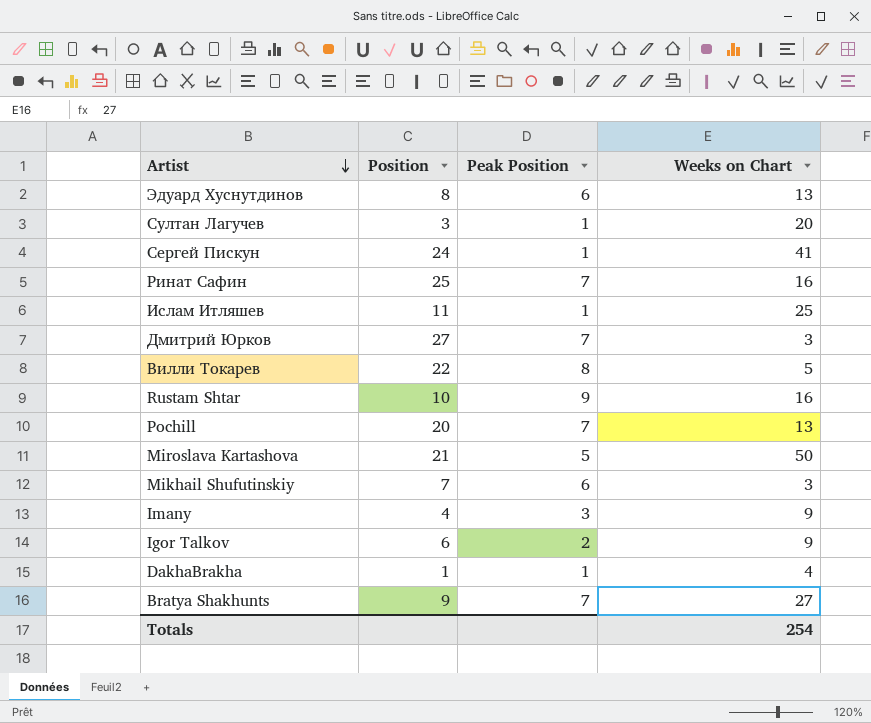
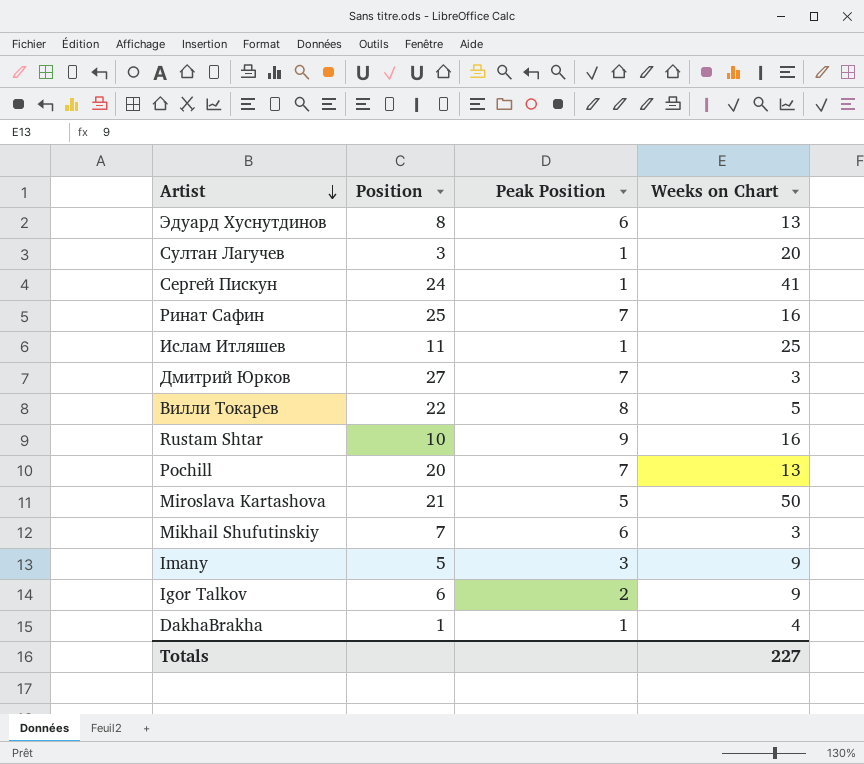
row Bratya Shakhunts: 9 | 7 | 27 -> none
Imany | Position: 4 -> 5
Totals | Weeks on Chart: 254 -> 227

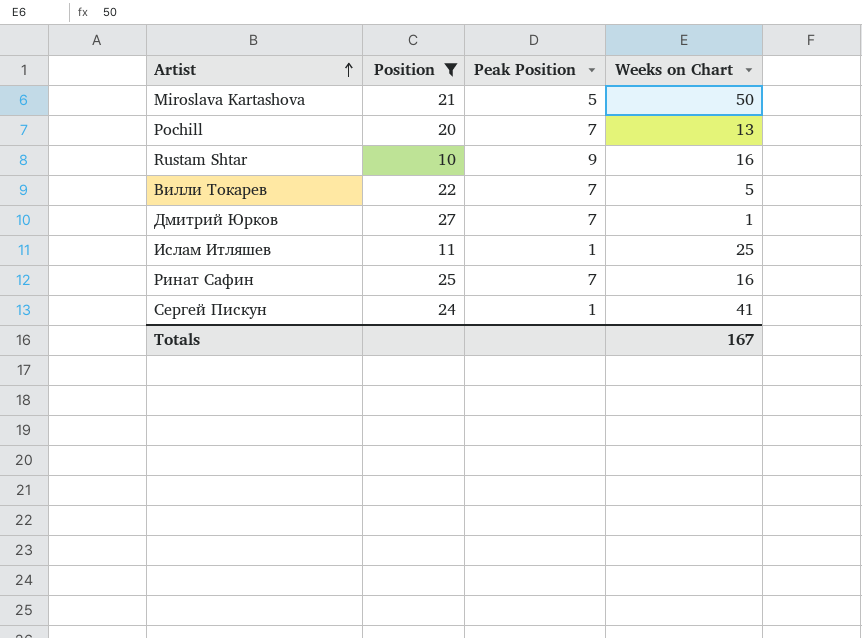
filter: none -> Position >= 10
row order: Artist descending -> Artist ascending
Вилли Токарев | Peak Position: 8 -> 7
Дмитрий Юрков | Weeks on Chart: 3 -> 1
Totals | Weeks on Chart: 227 -> 167

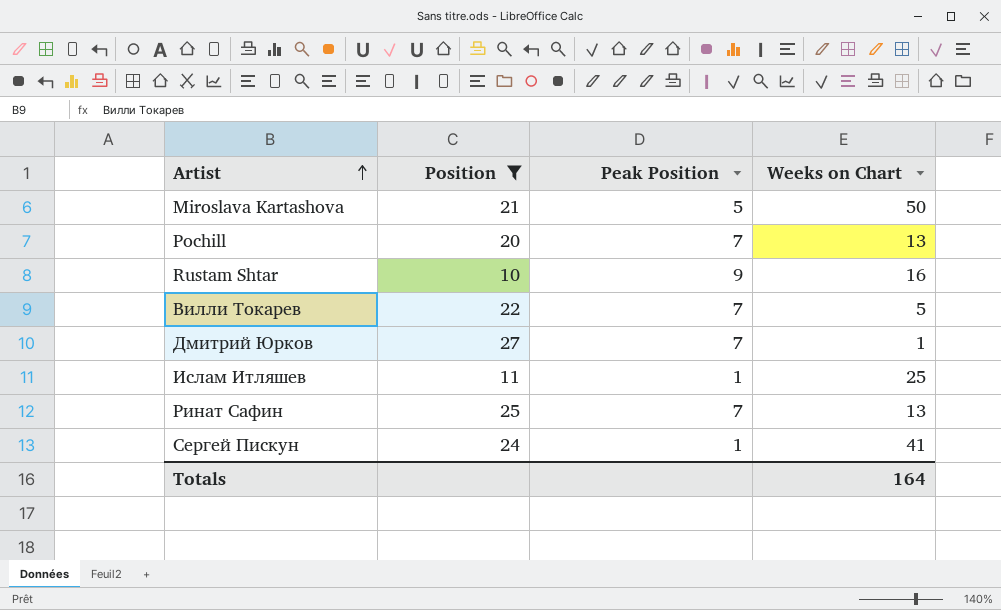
Ринат Сафин | Weeks on Chart: 16 -> 13
Totals | Weeks on Chart: 167 -> 164

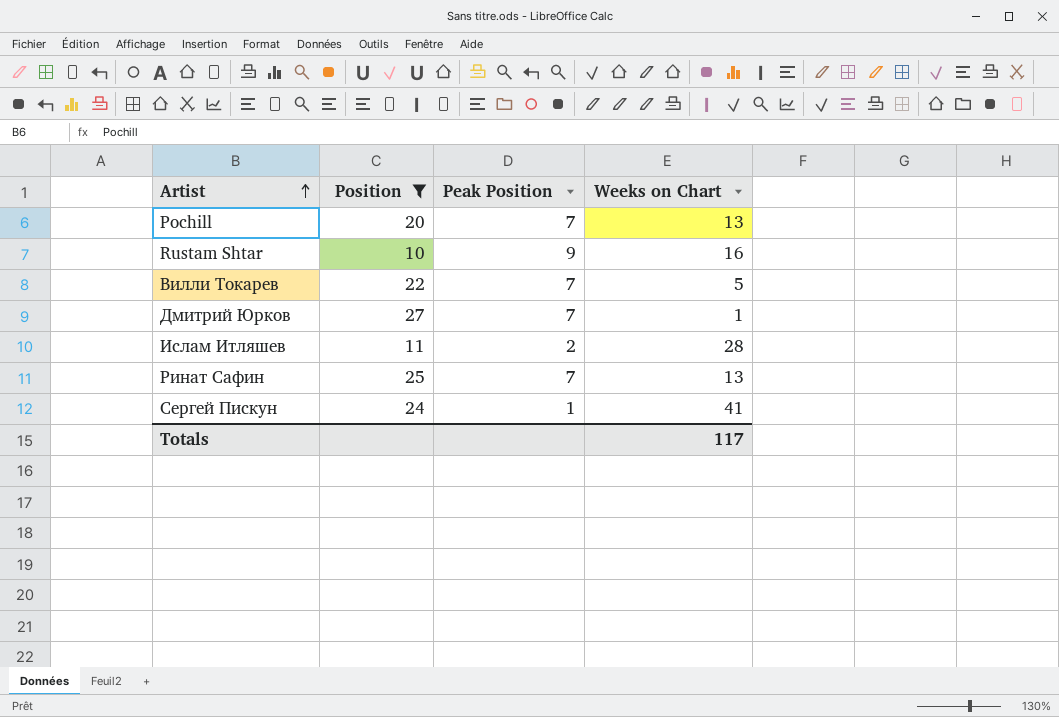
row Miroslava Kartashova: 21 | 5 | 50 -> none
Ислам Итляшев | Peak Position: 1 -> 2
Ислам Итляшев | Weeks on Chart: 25 -> 28
Totals | Weeks on Chart: 164 -> 117

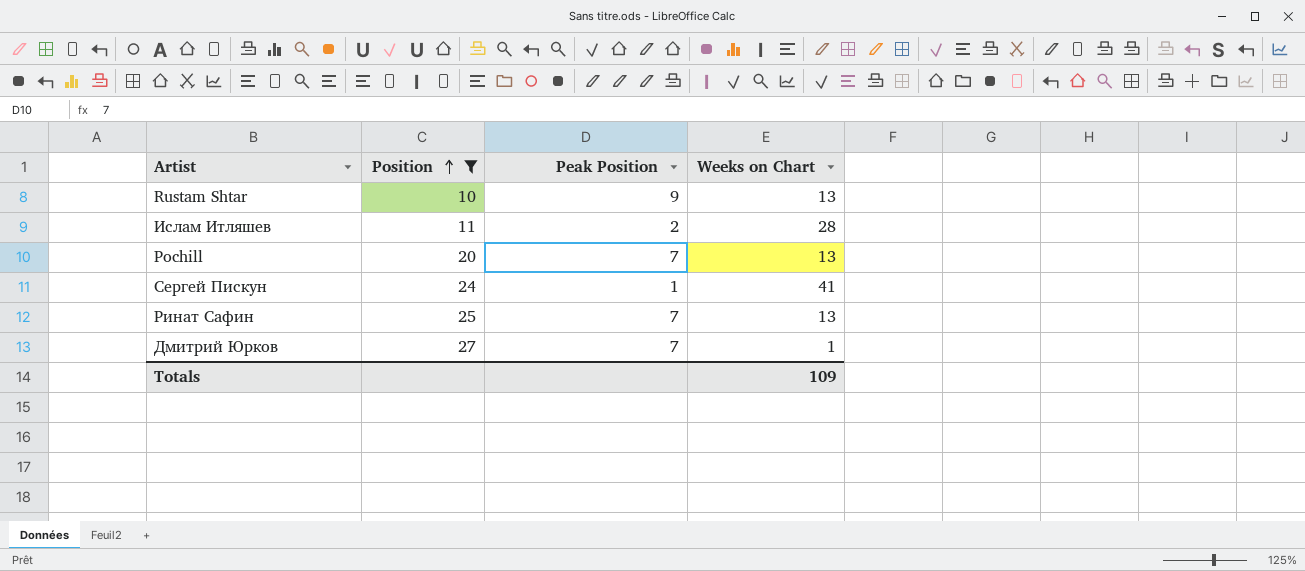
row order: Artist ascending -> Position ascending
row Вилли Токарев: 22 | 7 | 5 -> none
Rustam Shtar | Weeks on Chart: 16 -> 13
Totals | Weeks on Chart: 117 -> 109

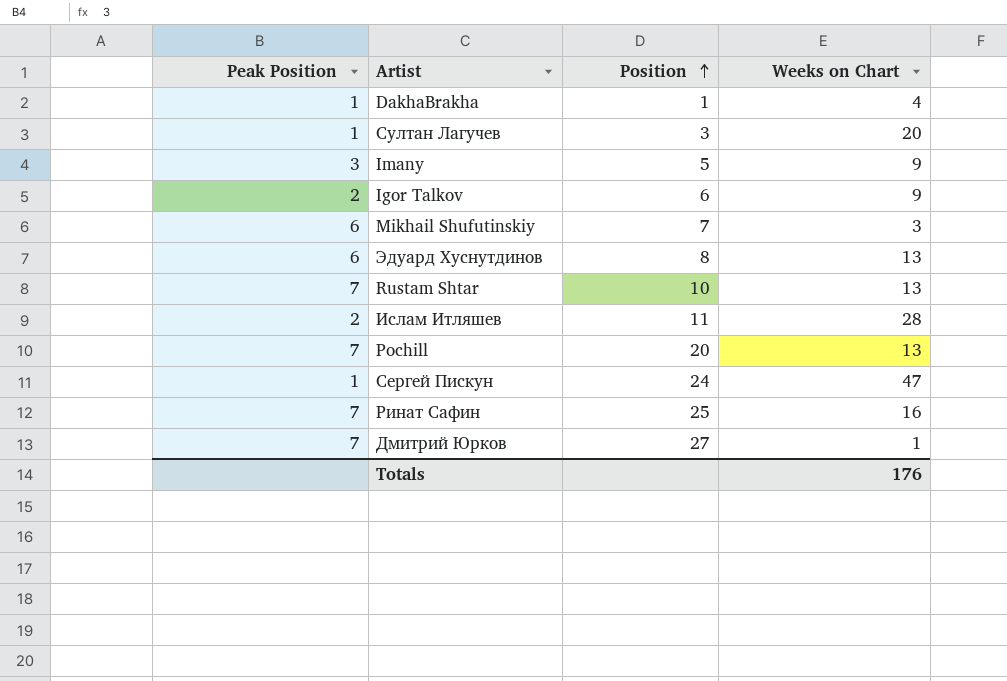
filter: Position >= 10 -> none
column Peak Position | position: 3 -> 1
Rustam Shtar | Peak Position: 9 -> 7
Сергей Пискун | Weeks on Chart: 41 -> 47
Ринат Сафин | Weeks on Chart: 13 -> 16
Totals | Weeks on Chart: 109 -> 176

